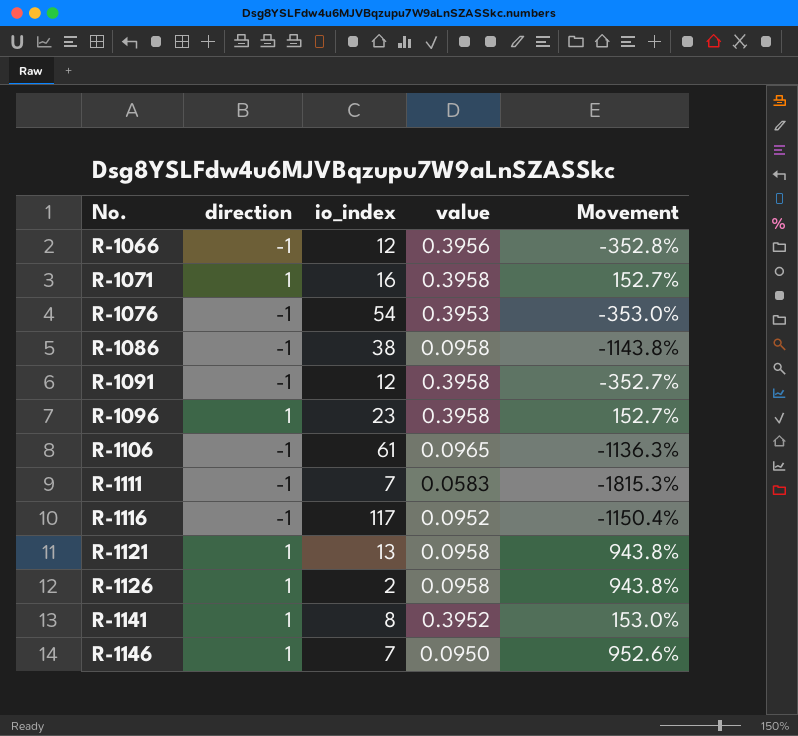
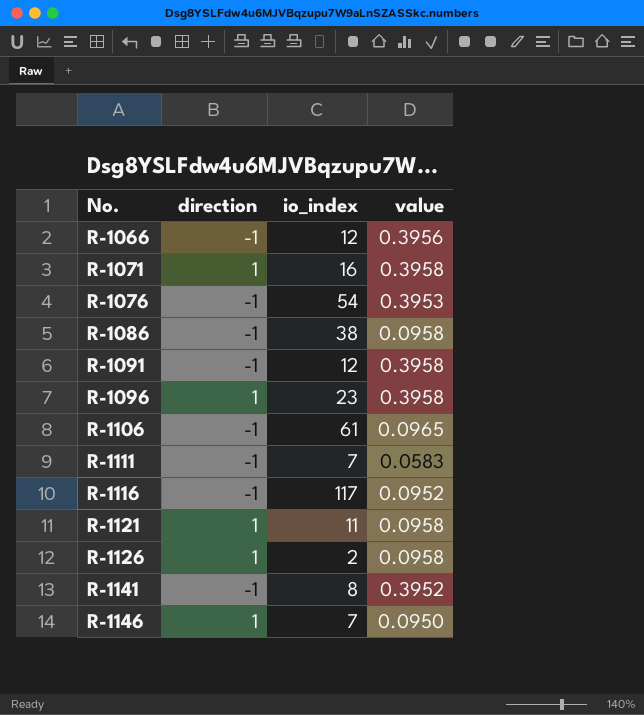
column Movement | formula: ([direction] - [value]) / [value] -> none
R-1121 | io_index: 13 -> 11
R-1141 | direction: 1 -> -1

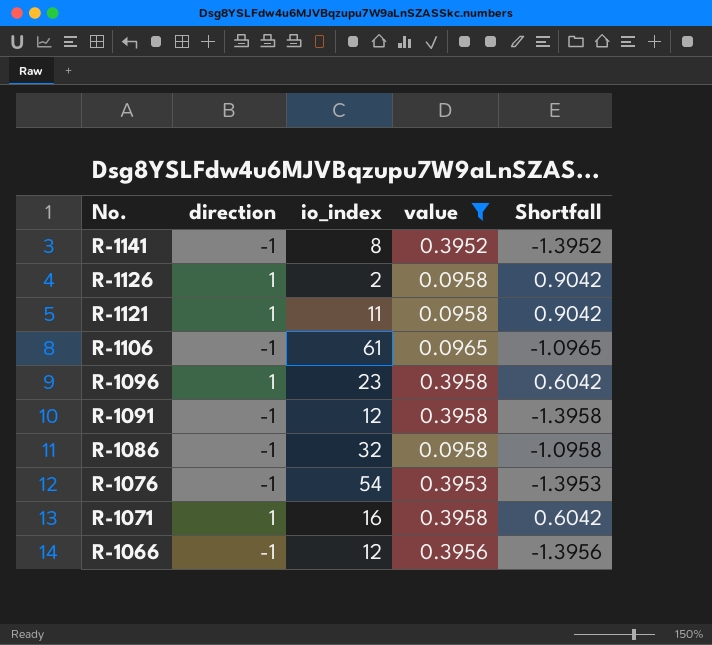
filter: none -> value >= 0.0958
row order: No. ascending -> No. descending
column Shortfall | formula: none -> [direction] - [value]
R-1086 | io_index: 38 -> 32

